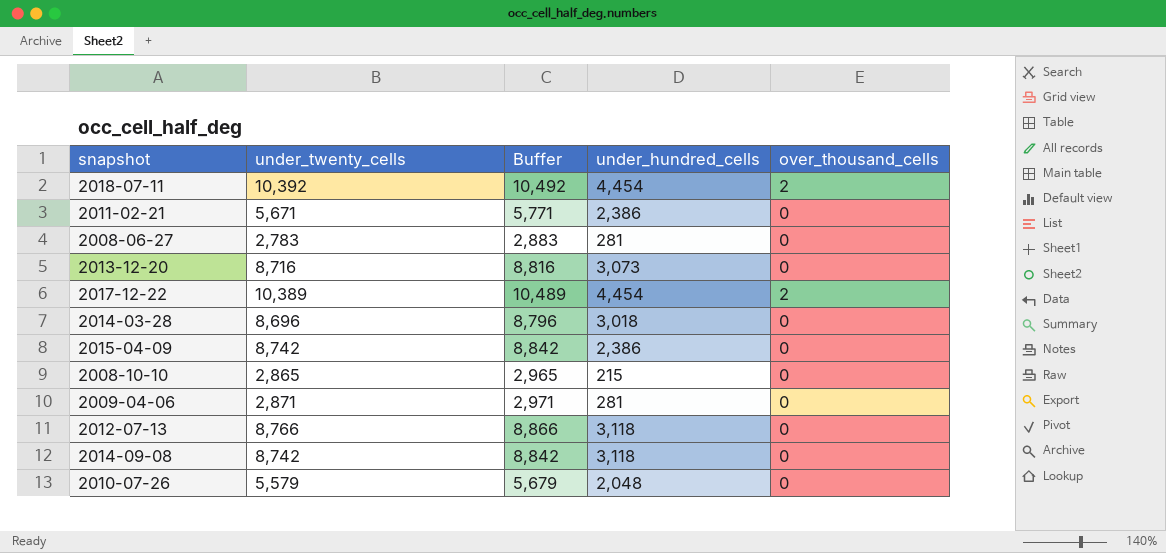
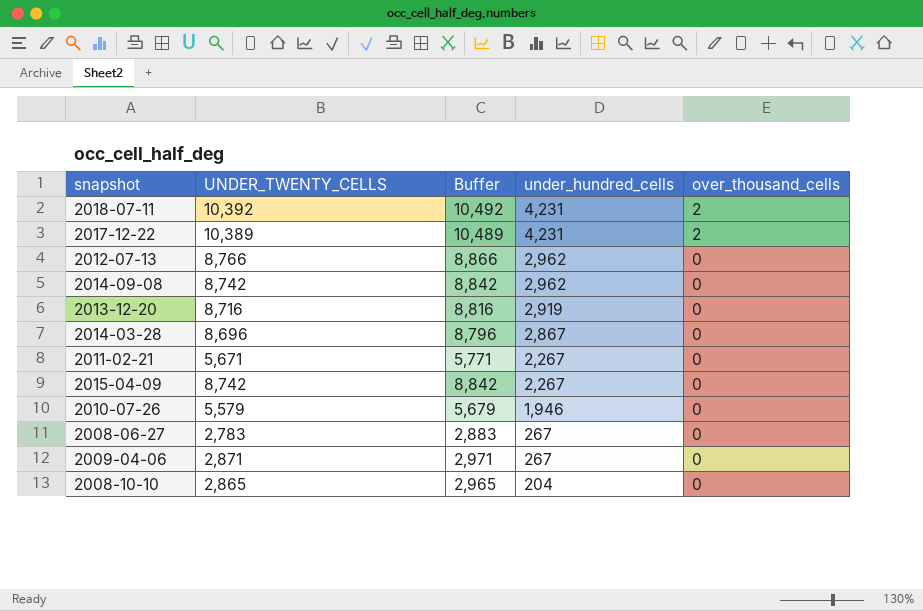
row order: none -> under_hundred_cells descending
column name: under_twenty_cells -> UNDER_TWENTY_CELLS
2018-07-11 | under_hundred_cells: 4,454 -> 4,231
2017-12-22 | under_hundred_cells: 4,454 -> 4,231
2012-07-13 | under_hundred_cells: 3,118 -> 2,962
2014-09-08 | under_hundred_cells: 3,118 -> 2,962
2013-12-20 | under_hundred_cells: 3,073 -> 2,919
2014-03-28 | under_hundred_cells: 3,018 -> 2,867
2011-02-21 | under_hundred_cells: 2,386 -> 2,267
2015-04-09 | under_hundred_cells: 2,386 -> 2,267
2010-07-26 | under_hundred_cells: 2,048 -> 1,946
2008-06-27 | under_hundred_cells: 281 -> 267
2009-04-06 | under_hundred_cells: 281 -> 267
2008-10-10 | under_hundred_cells: 215 -> 204

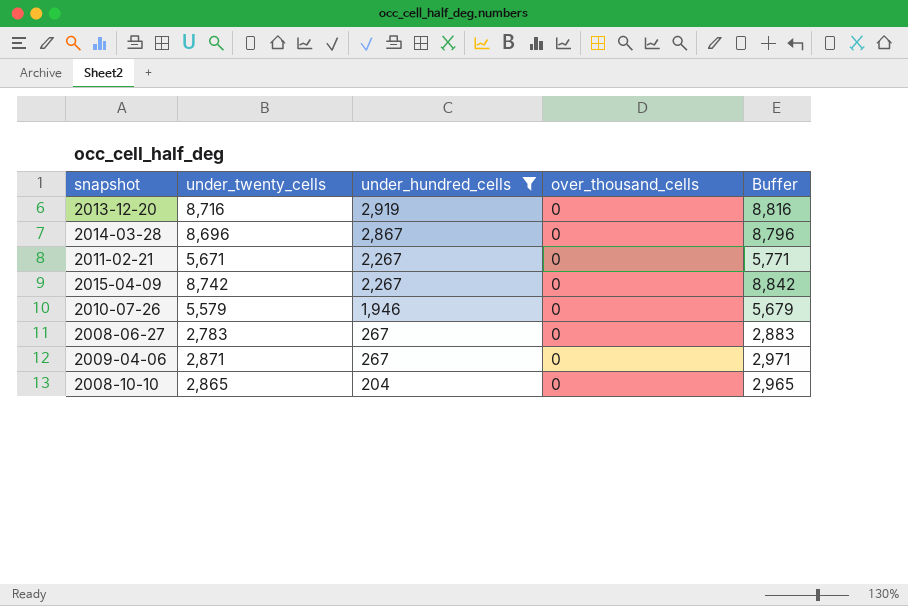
filter: none -> under_hundred_cells <= 2,919
column name: UNDER_TWENTY_CELLS -> under_twenty_cells
column Buffer | position: 3 -> 5

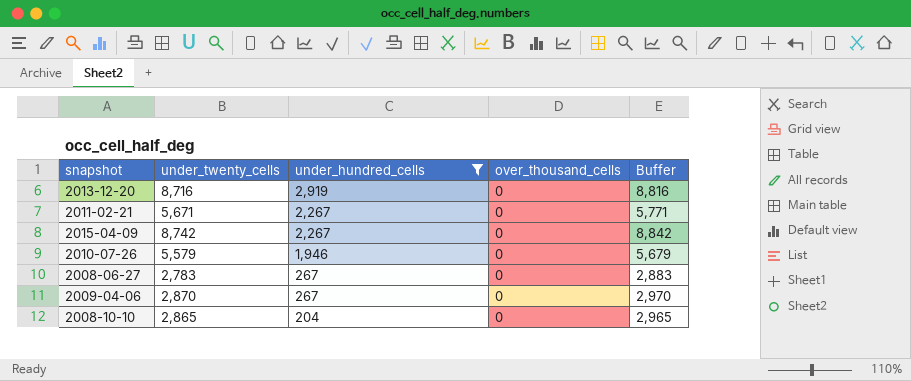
row 2014-03-28: 8,696 | 2,867 | 0 | 8,796 -> none
2009-04-06 | under_twenty_cells: 2,871 -> 2,870
2009-04-06 | Buffer: 2,971 -> 2,970

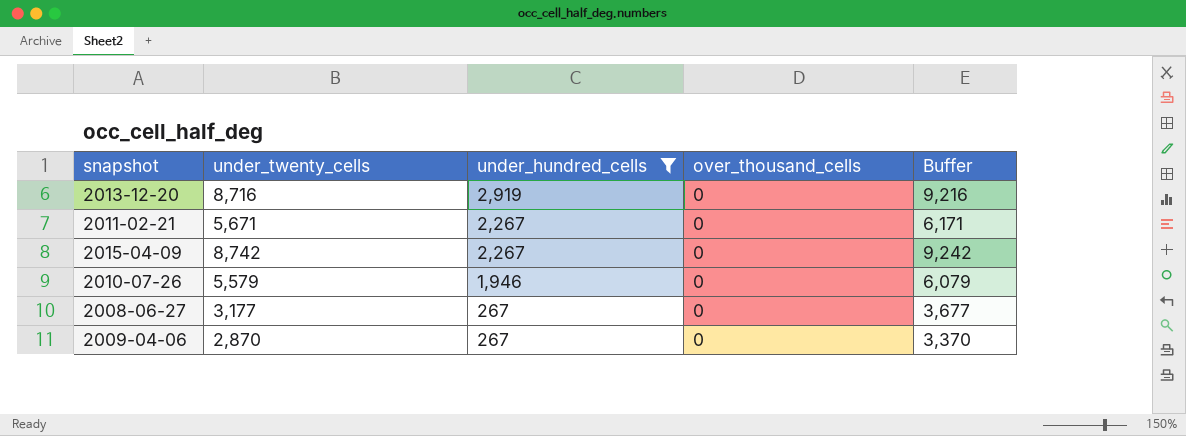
column Buffer | formula: [under_twenty_cells] + 100 -> [under_twenty_cells] + 500
row 2008-10-10: 2,865 | 204 | 0 | 2,965 -> none
2008-06-27 | under_twenty_cells: 2,783 -> 3,177

